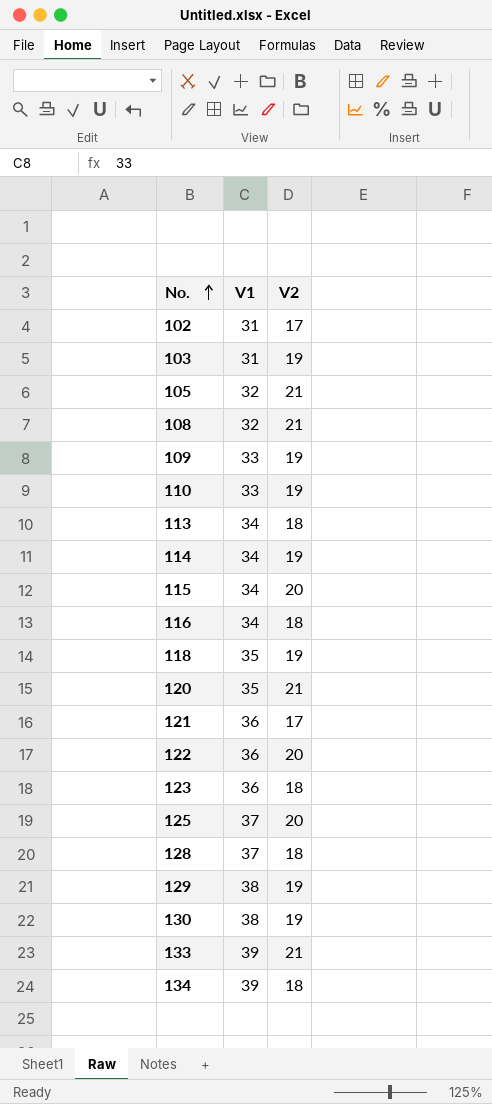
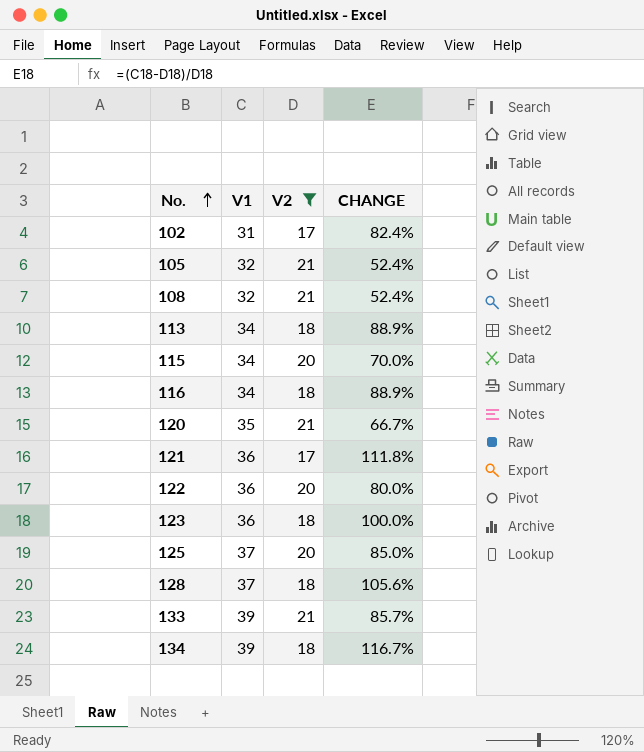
filter: none -> V2 != 19
column CHANGE | formula: none -> ([V1] - [V2]) / [V2]

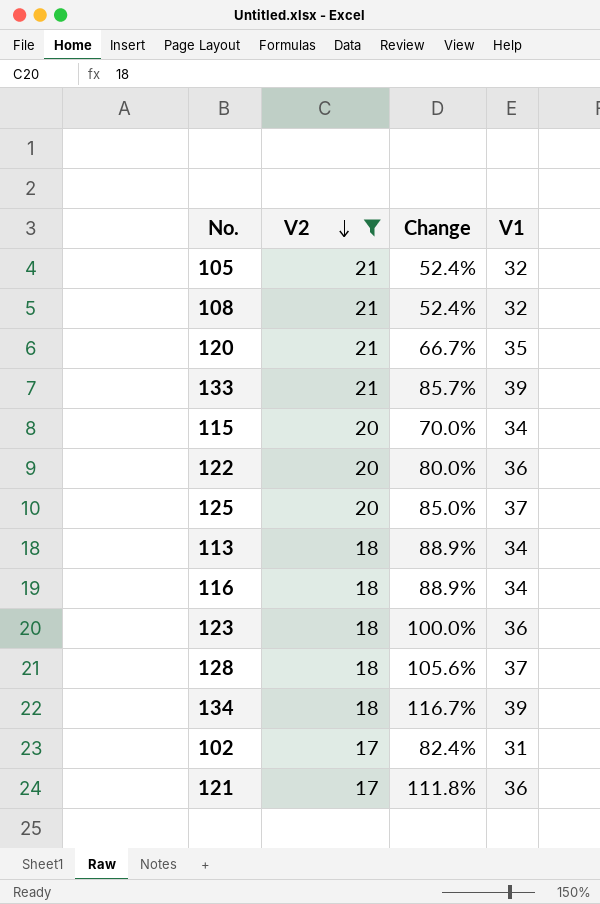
row order: No. ascending -> V2 descending
column name: CHANGE -> Change
column V1 | position: 2 -> 4

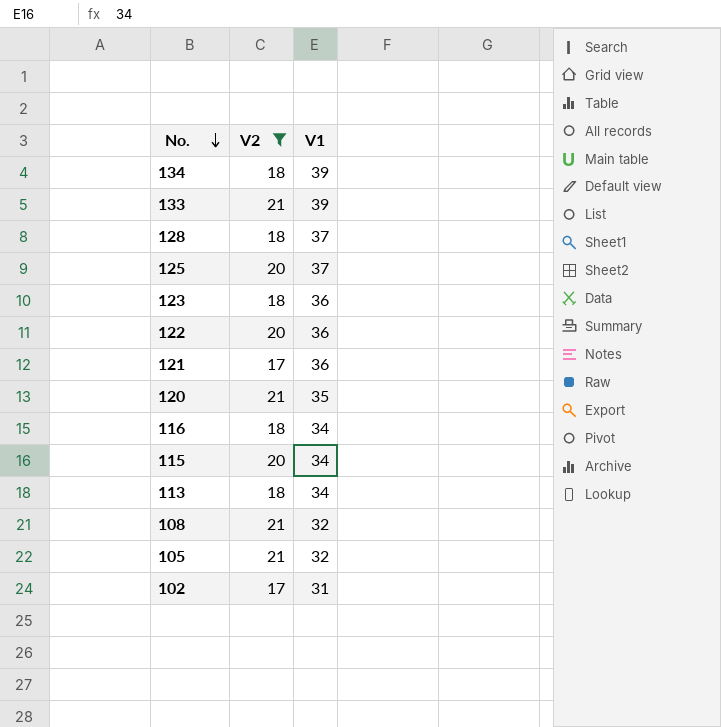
row order: V2 descending -> No. descending
column Change | formula: ([V1] - [V2]) / [V2] -> none

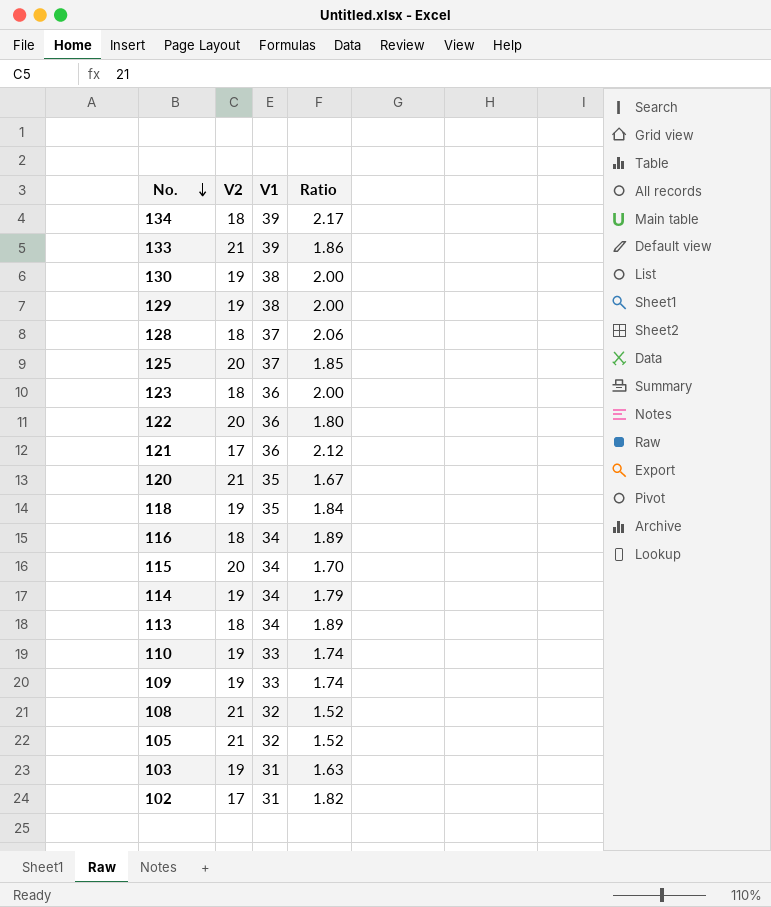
filter: V2 != 19 -> none
column Ratio | formula: none -> [V1] / [V2]

